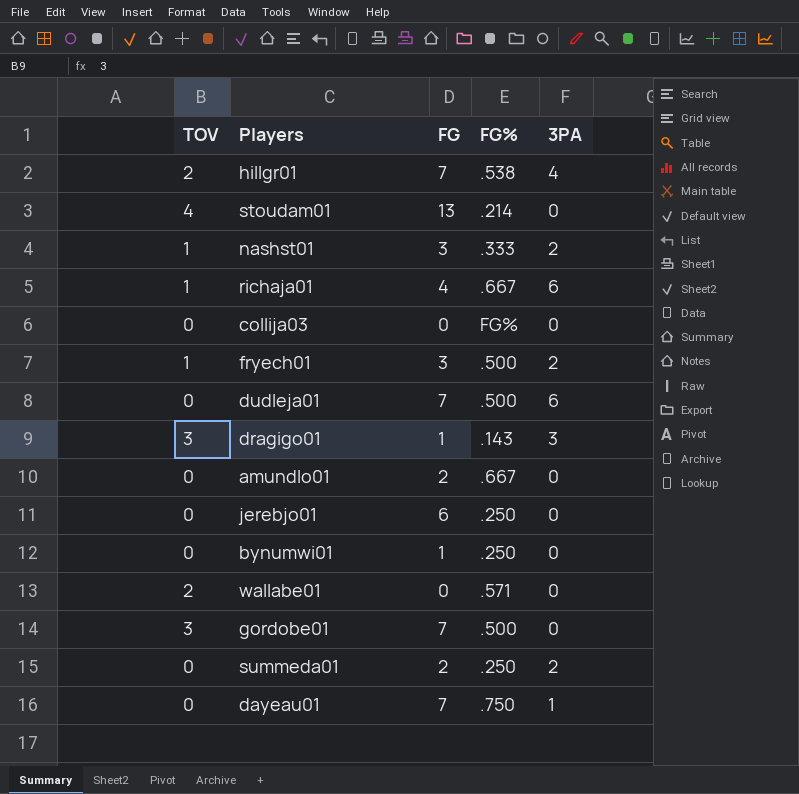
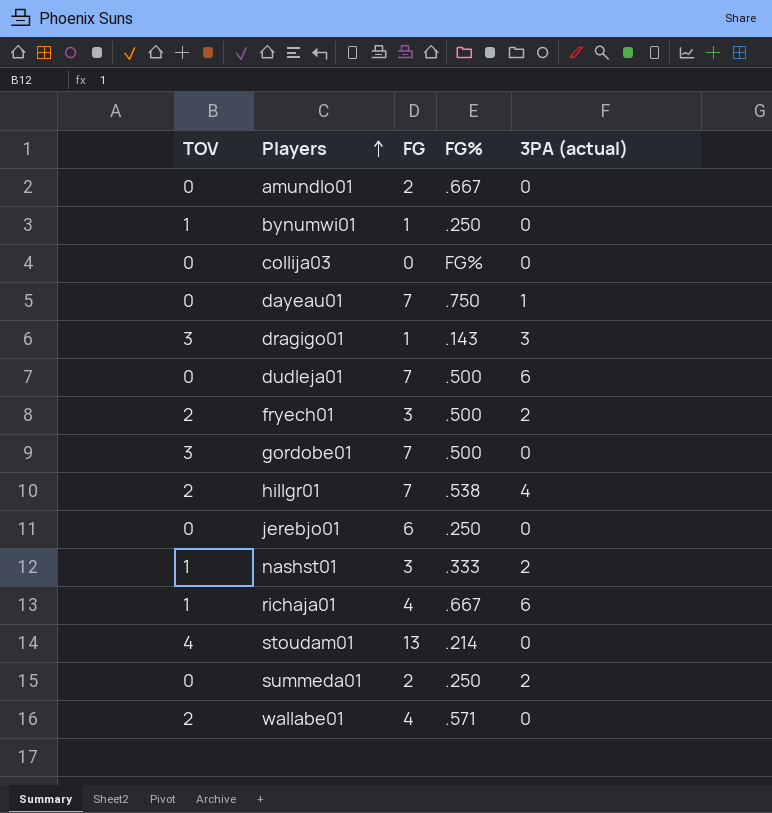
row order: none -> Players ascending
column name: 3PA -> 3PA (actual)
bynumwi01 | TOV: 0 -> 1
fryech01 | TOV: 1 -> 2
wallabe01 | FG: 0 -> 4

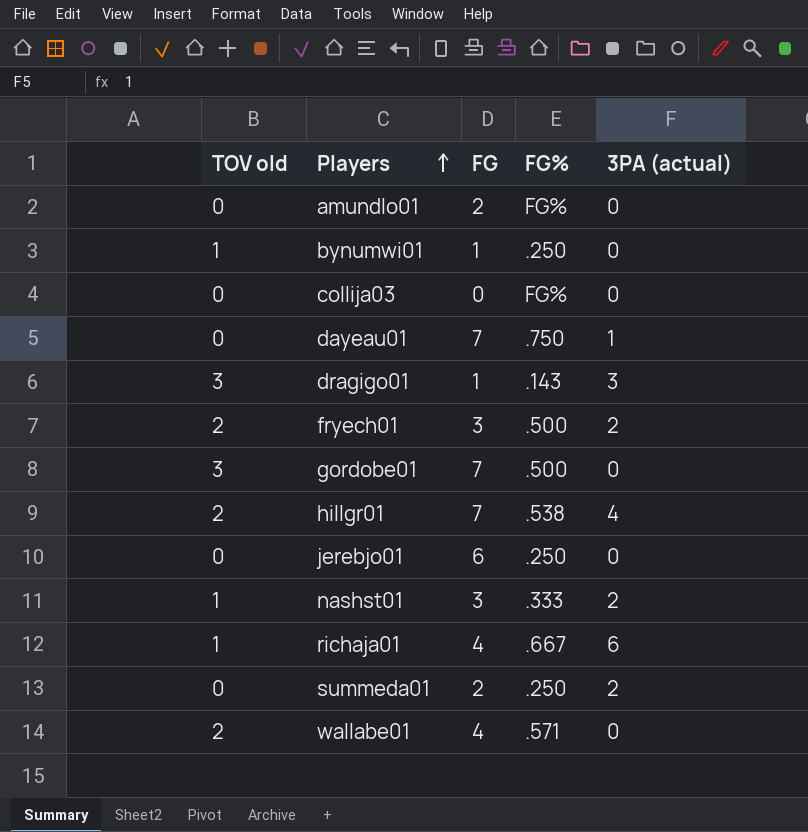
column name: TOV -> TOV old
row dudleja01: 0 | 7 | .500 | 6 -> none
row stoudam01: 4 | 13 | .214 | 0 -> none
amundlo01 | FG%: .667 -> FG%

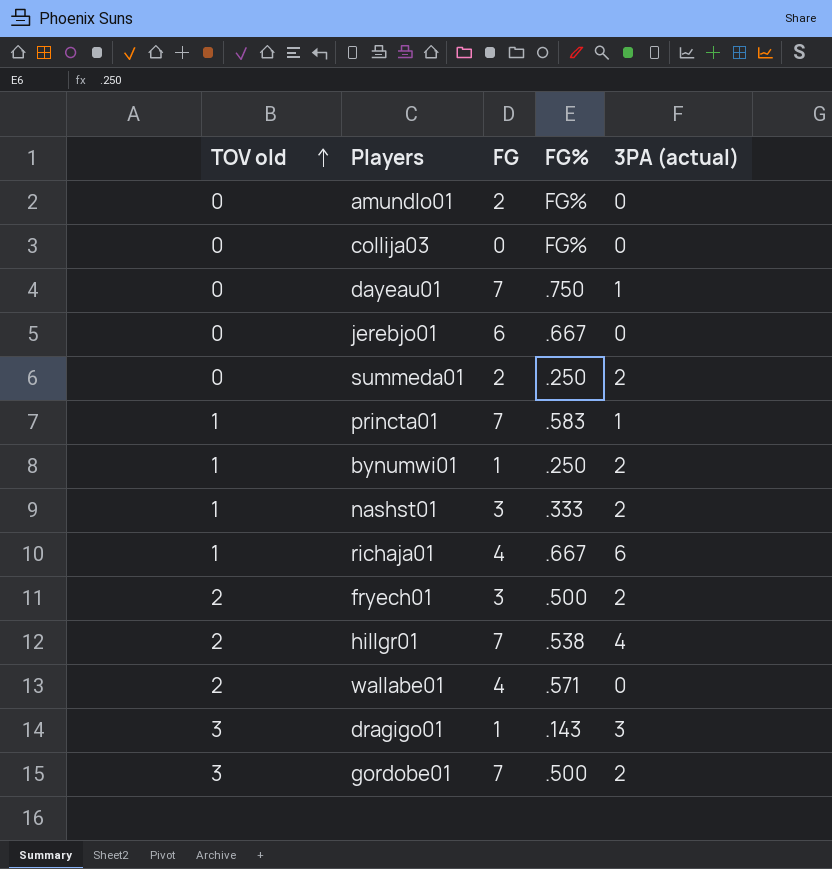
row order: Players ascending -> TOV old ascending
jerebjo01 | FG%: .250 -> .667
row princta01: none -> 1 | 7 | .583 | 1
bynumwi01 | 3PA (actual): 0 -> 2
gordobe01 | 3PA (actual): 0 -> 2

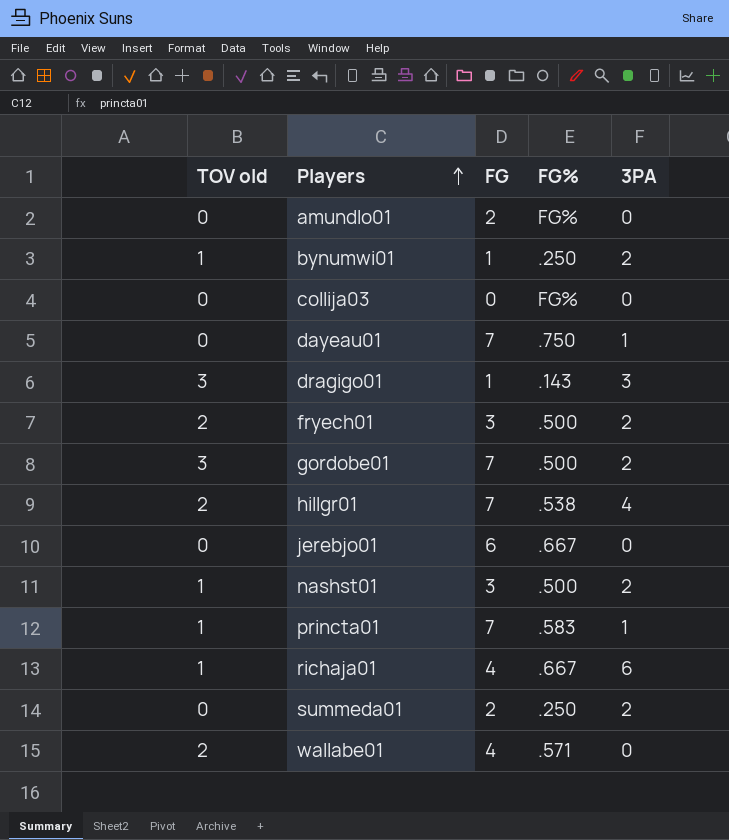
row order: TOV old ascending -> Players ascending
column name: 3PA (actual) -> 3PA
nashst01 | FG%: .333 -> .500

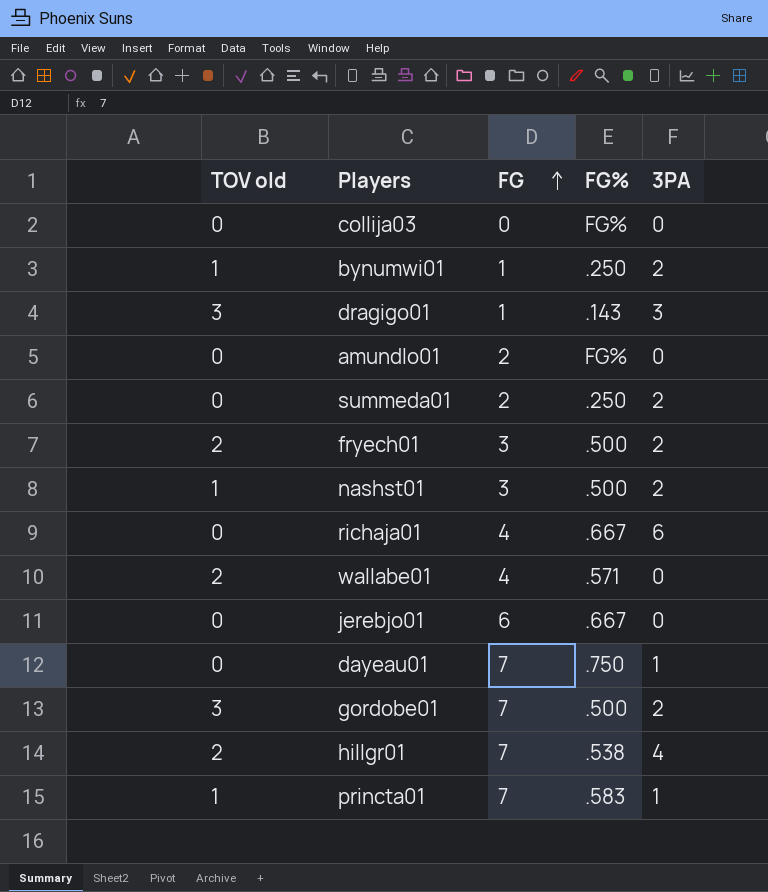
row order: Players ascending -> FG ascending
richaja01 | TOV old: 1 -> 0

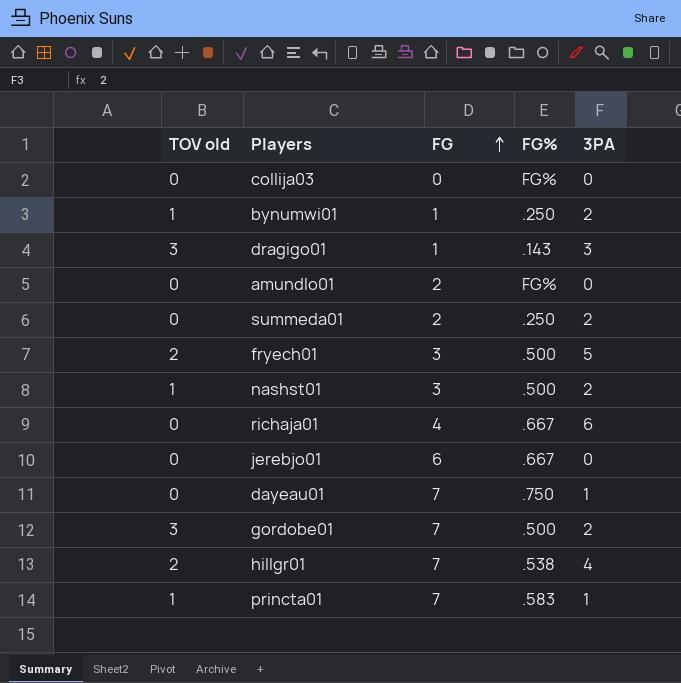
row wallabe01: 2 | 4 | .571 | 0 -> none
fryech01 | 3PA: 2 -> 5

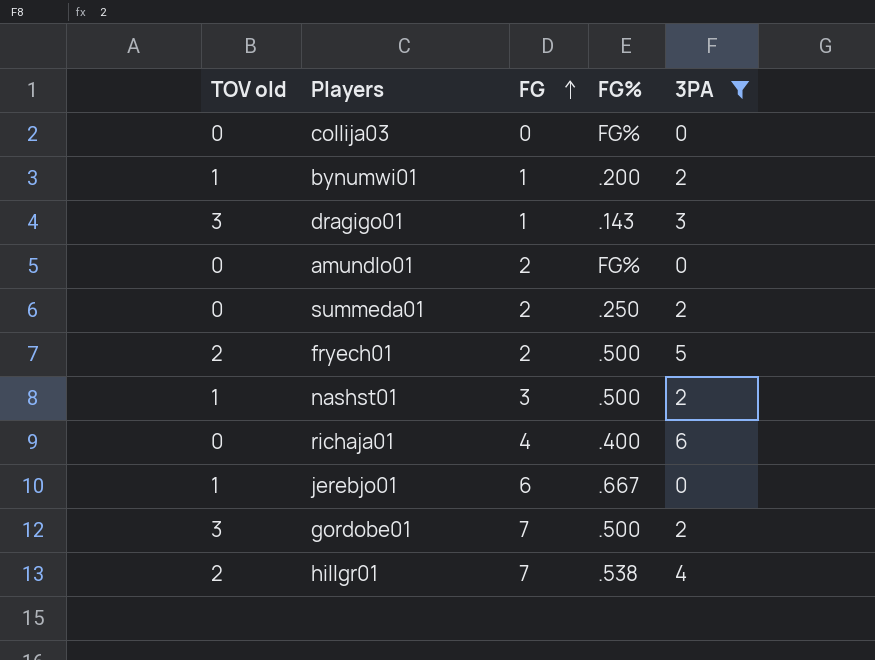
filter: none -> 3PA != 1
bynumwi01 | FG%: .250 -> .200
fryech01 | FG: 3 -> 2
richaja01 | FG%: .667 -> .400
jerebjo01 | TOV old: 0 -> 1

